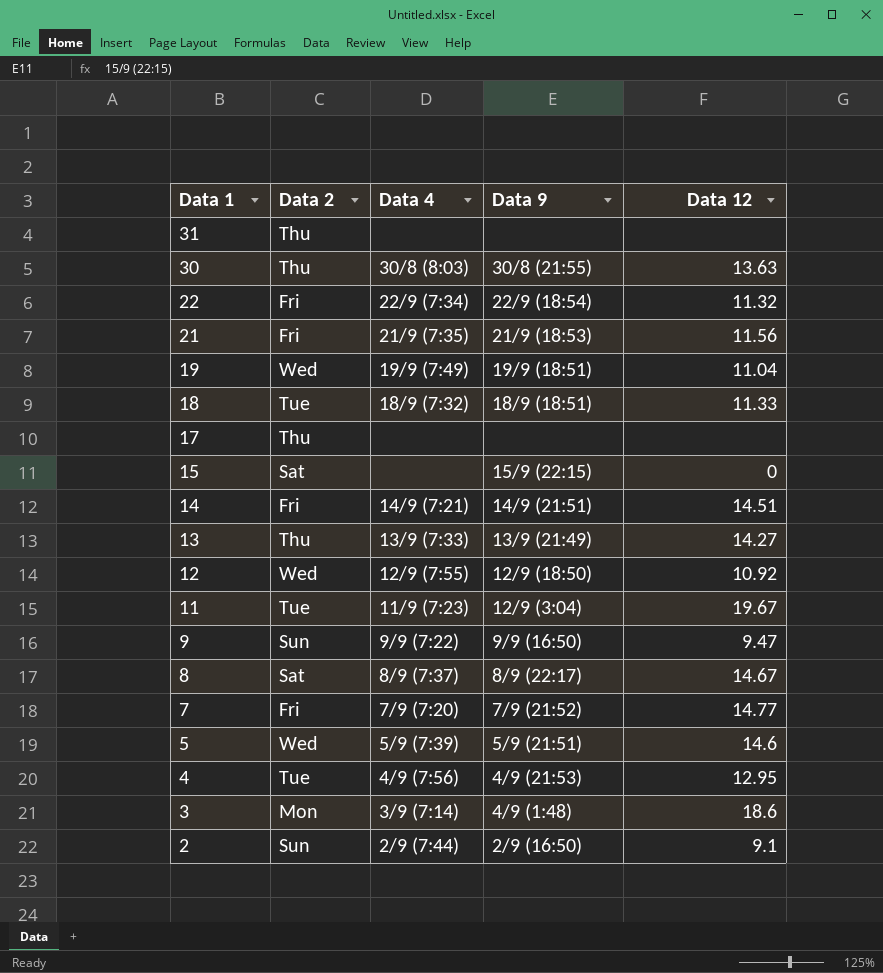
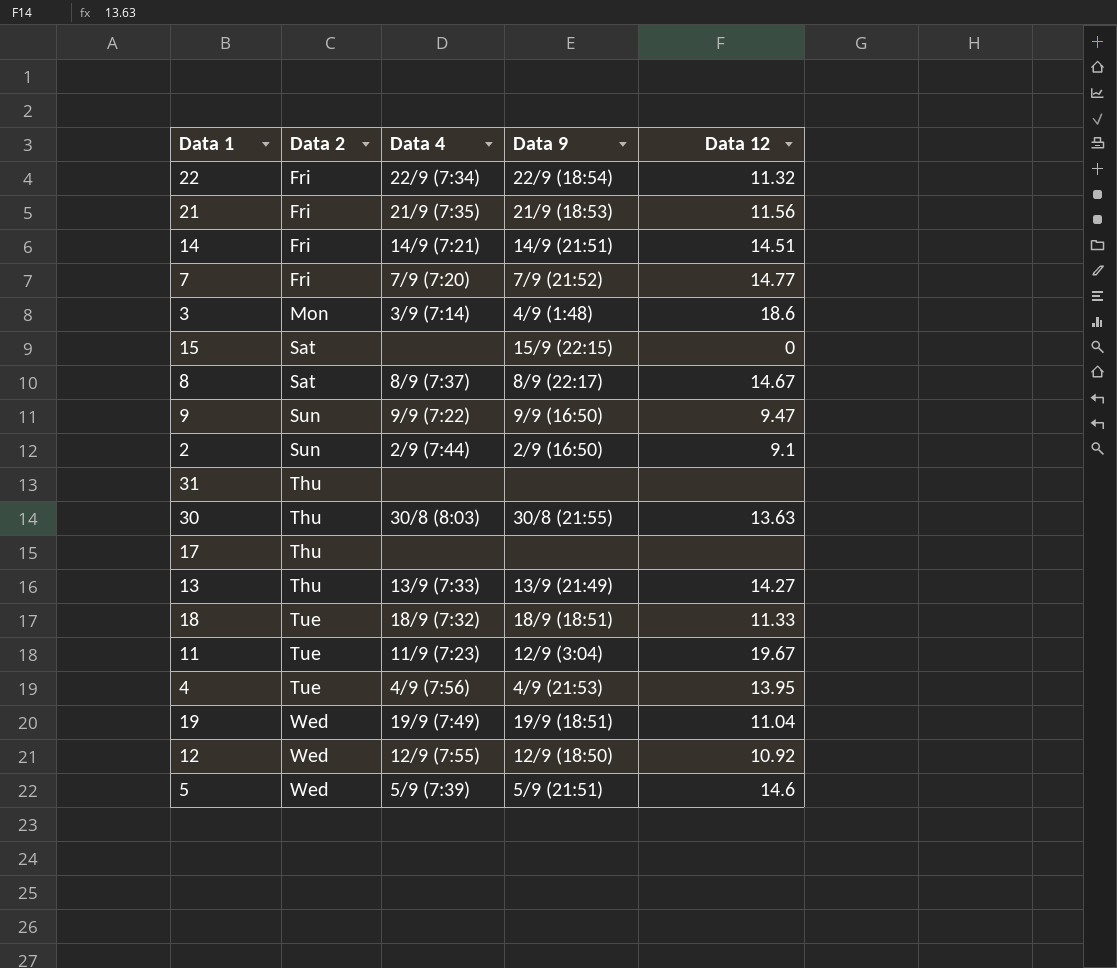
row order: Data 1 descending -> Data 2 ascending
4 | Data 12: 12.95 -> 13.95

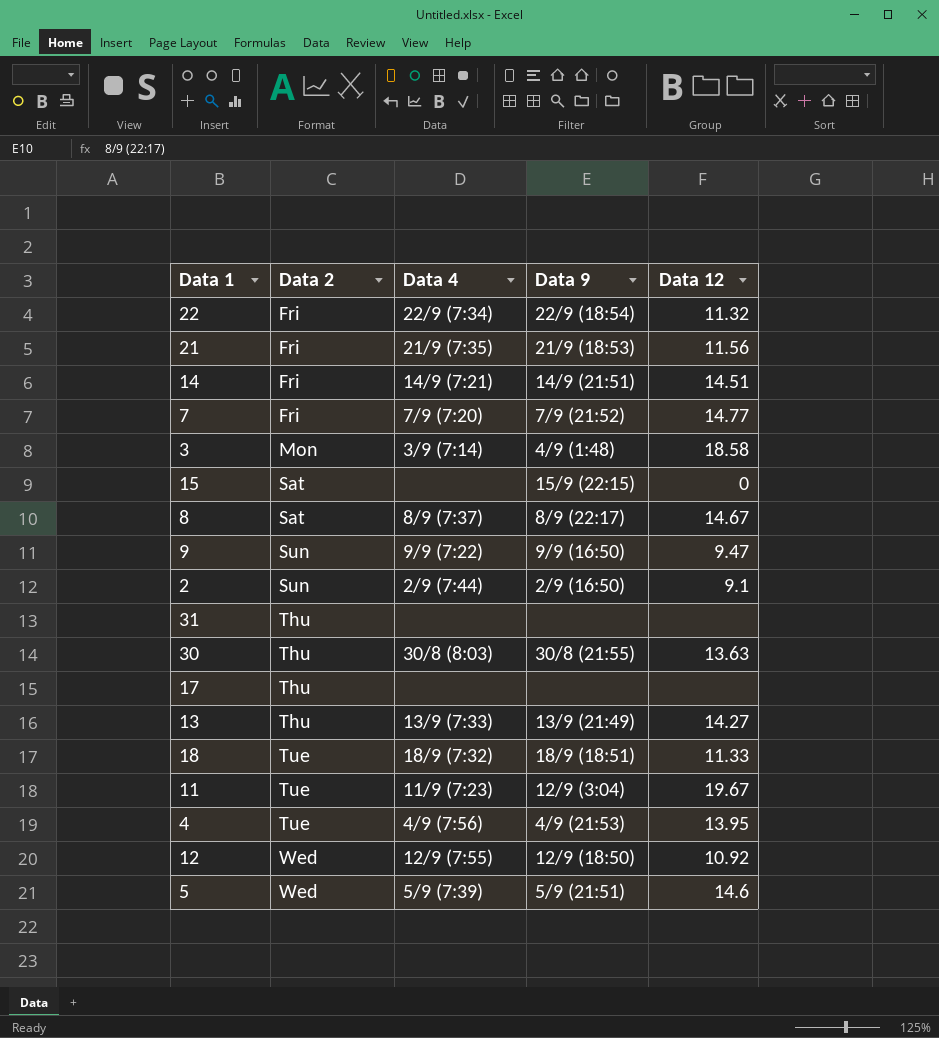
row 19: Wed | 19/9 (7:49) | 19/9 (18:51) | 11.04 -> none
3 | Data 12: 18.6 -> 18.58

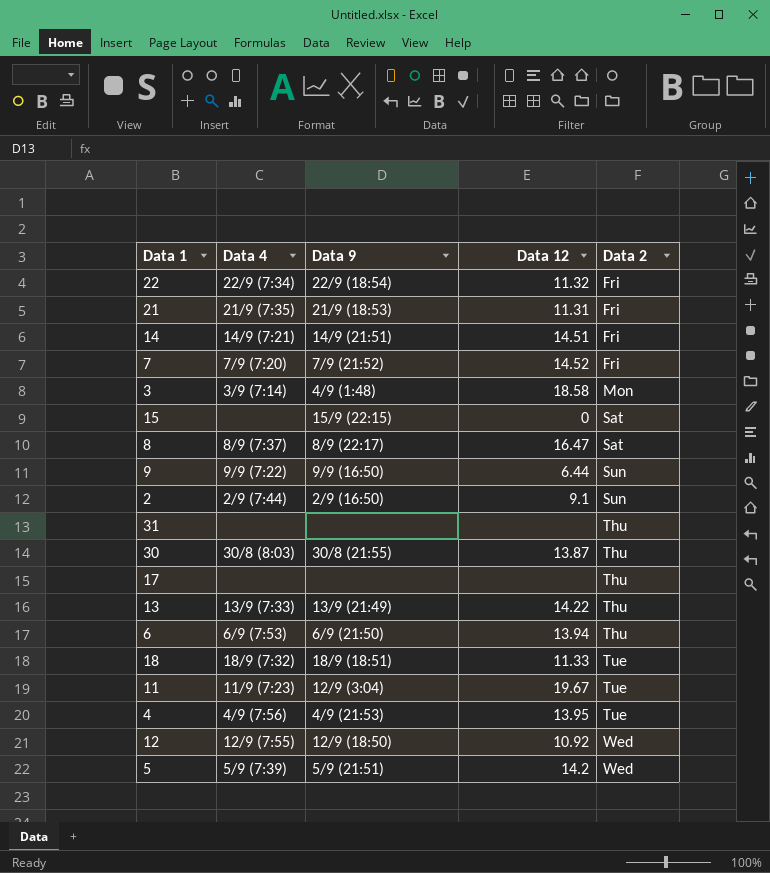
column Data 2 | position: 2 -> 5
21 | Data 12: 11.56 -> 11.31
7 | Data 12: 14.77 -> 14.52
8 | Data 12: 14.67 -> 16.47
9 | Data 12: 9.47 -> 6.44
30 | Data 12: 13.63 -> 13.87
13 | Data 12: 14.27 -> 14.22
row 6: none -> 6/9 (7:53) | 6/9 (21:50) | 13.94 | Thu
5 | Data 12: 14.6 -> 14.2

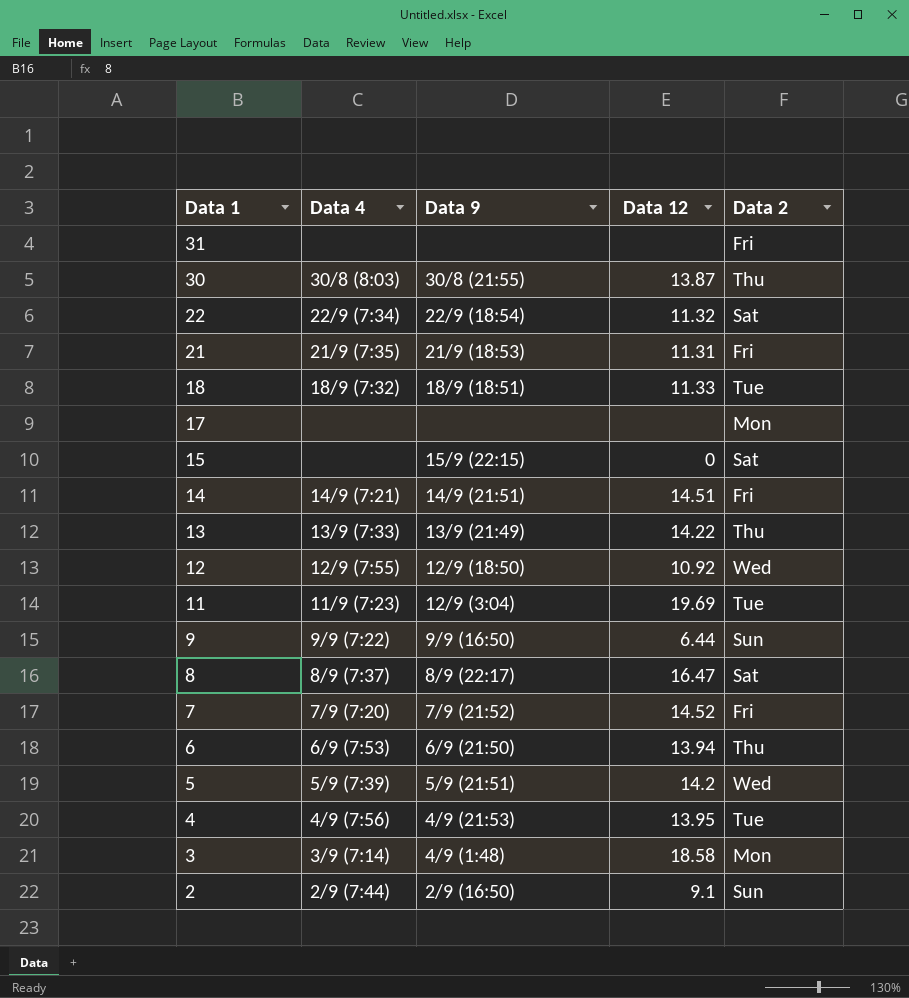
row order: Data 2 ascending -> Data 1 descending
31 | Data 2: Thu -> Fri
22 | Data 2: Fri -> Sat
17 | Data 2: Thu -> Mon
11 | Data 12: 19.67 -> 19.69

